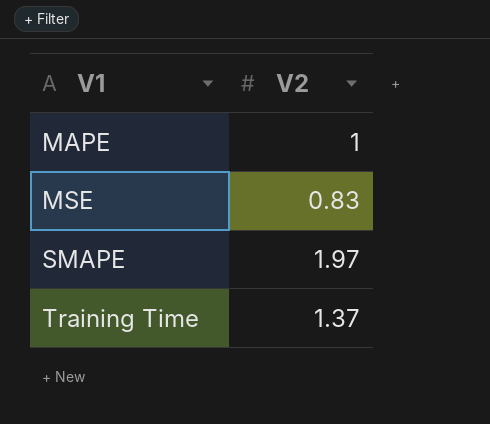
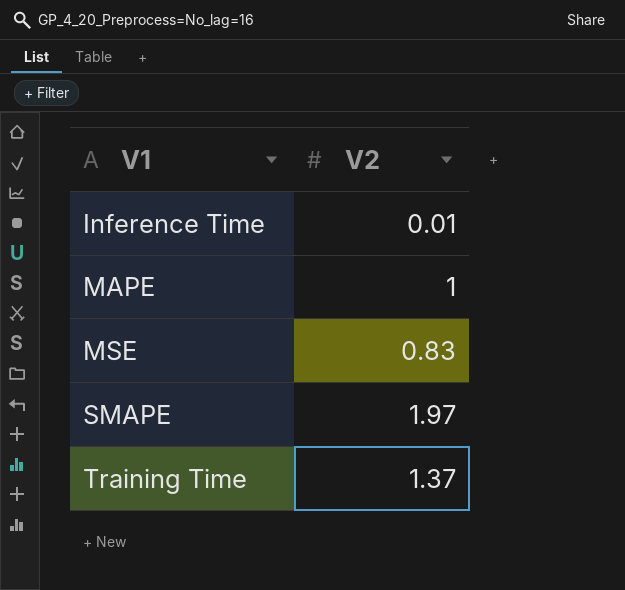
row Inference Time: none -> 0.01

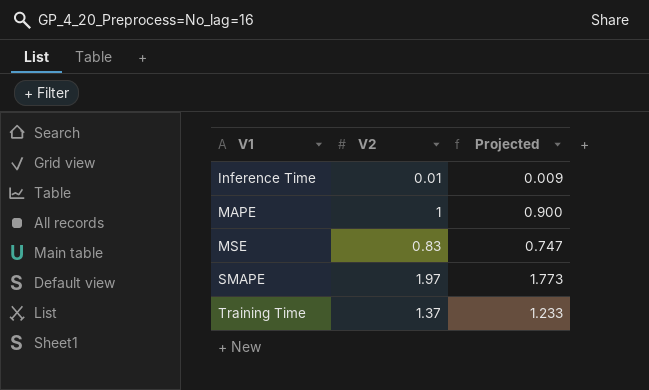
column Projected | formula: none -> [V2] * 0.9

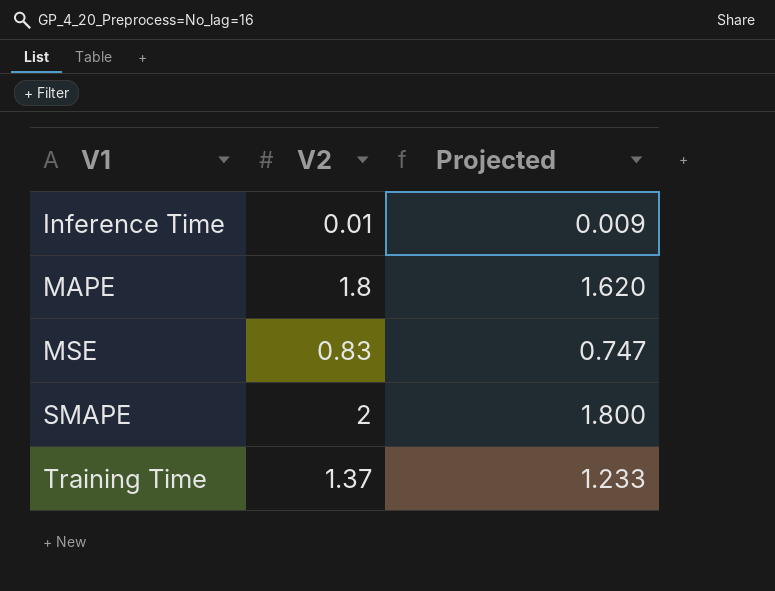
MAPE | V2: 1 -> 1.8
MAPE | Projected: 0.900 -> 1.620
SMAPE | V2: 1.97 -> 2
SMAPE | Projected: 1.773 -> 1.800

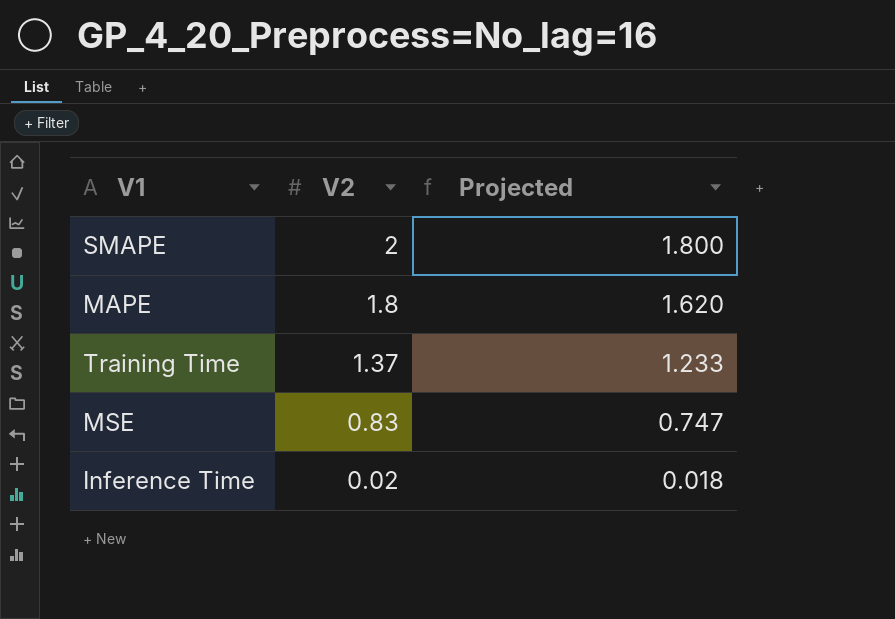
row order: V1 ascending -> V2 descending
Inference Time | V2: 0.01 -> 0.02
Inference Time | Projected: 0.009 -> 0.018

